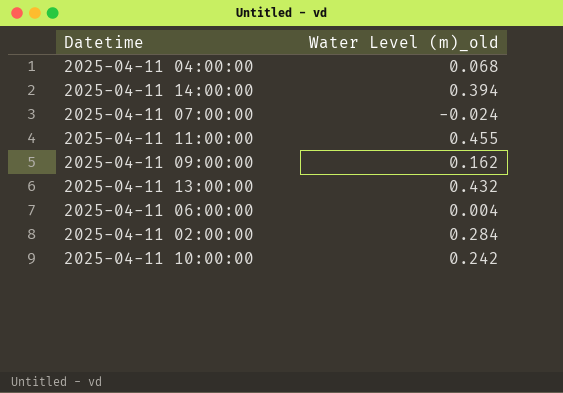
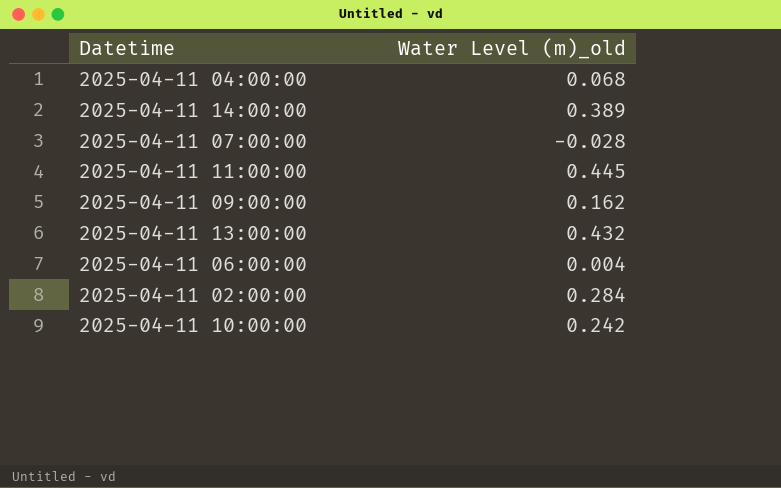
2025-04-11 14:00:00 | Water Level (m)_old: 0.394 -> 0.389
2025-04-11 07:00:00 | Water Level (m)_old: -0.024 -> -0.028
2025-04-11 11:00:00 | Water Level (m)_old: 0.455 -> 0.445

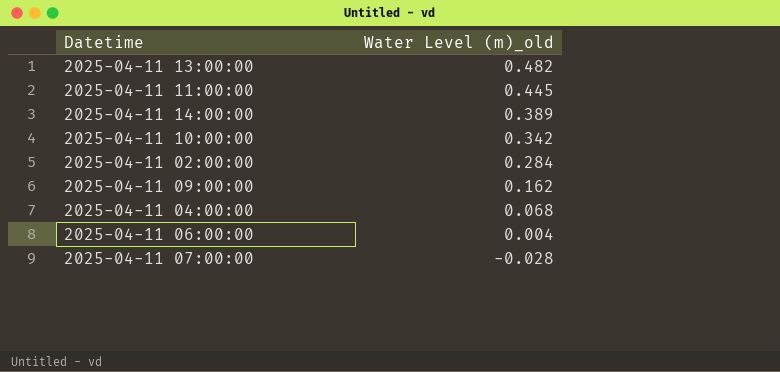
row order: none -> Water Level (m)_old descending
2025-04-11 13:00:00 | Water Level (m)_old: 0.432 -> 0.482
2025-04-11 10:00:00 | Water Level (m)_old: 0.242 -> 0.342

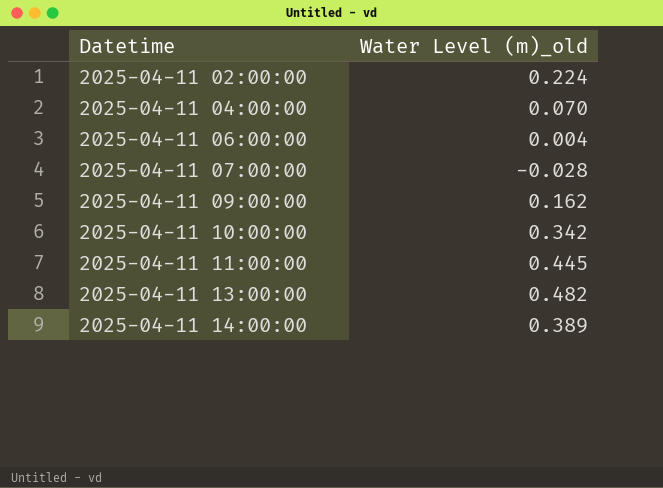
row order: Water Level (m)_old descending -> Datetime ascending
2025-04-11 02:00:00 | Water Level (m)_old: 0.284 -> 0.224
2025-04-11 04:00:00 | Water Level (m)_old: 0.068 -> 0.070

